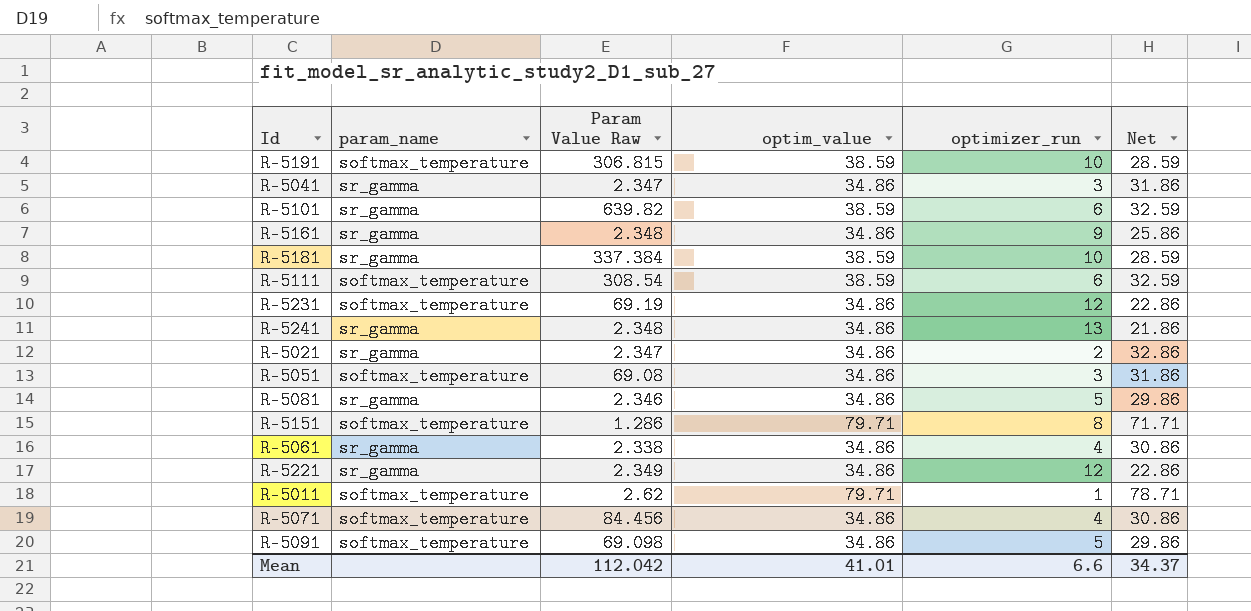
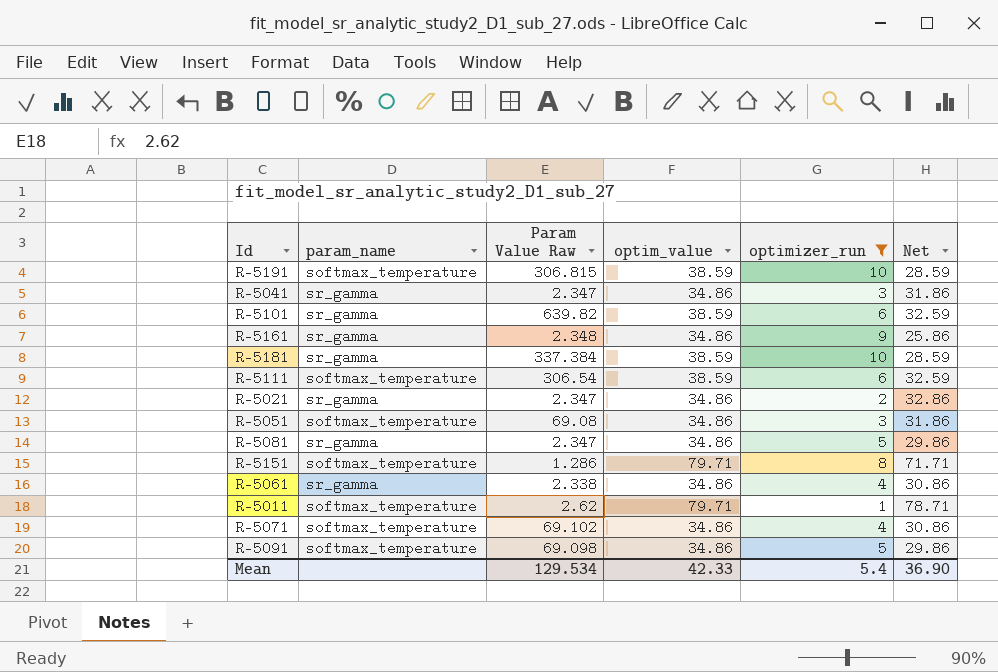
filter: none -> optimizer_run <= 10
R-5111 | Param Value Raw: 308.54 -> 306.54
R-5081 | Param Value Raw: 2.346 -> 2.347
R-5071 | Param Value Raw: 84.456 -> 69.102
Mean | Param Value Raw: 112.042 -> 129.534
Mean | optim_value: 41.01 -> 42.33
Mean | optimizer_run: 6.6 -> 5.4
Mean | Net: 34.37 -> 36.90

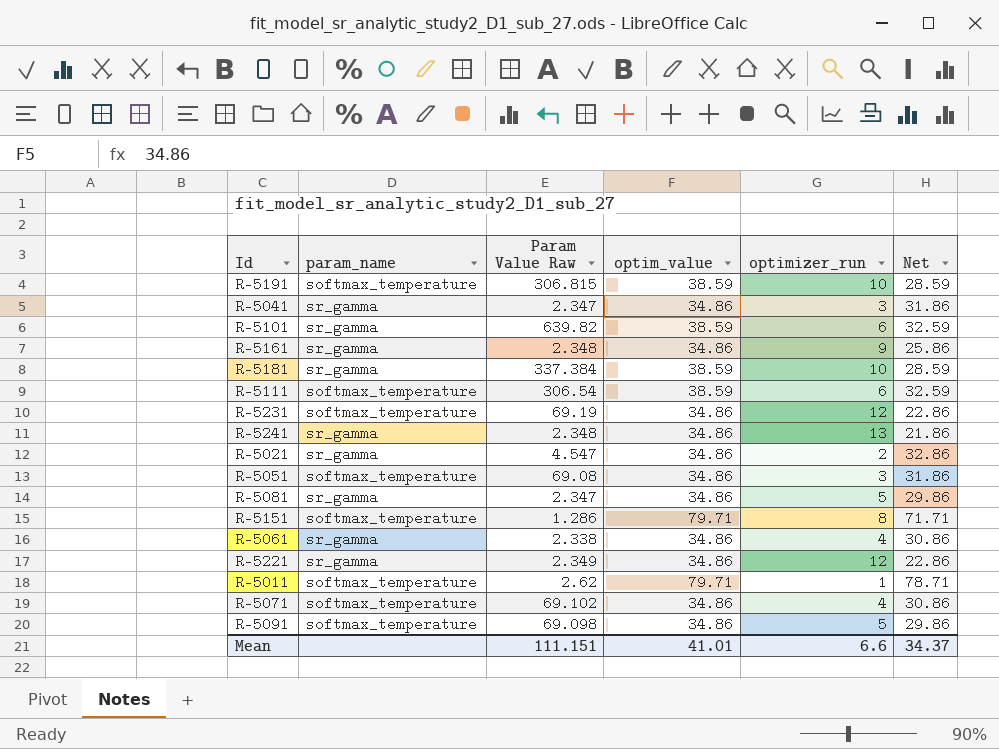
filter: optimizer_run <= 10 -> none
R-5021 | Param Value Raw: 2.347 -> 4.547
Mean | Param Value Raw: 129.534 -> 111.151
Mean | optim_value: 42.33 -> 41.01
Mean | optimizer_run: 5.4 -> 6.6
Mean | Net: 36.90 -> 34.37

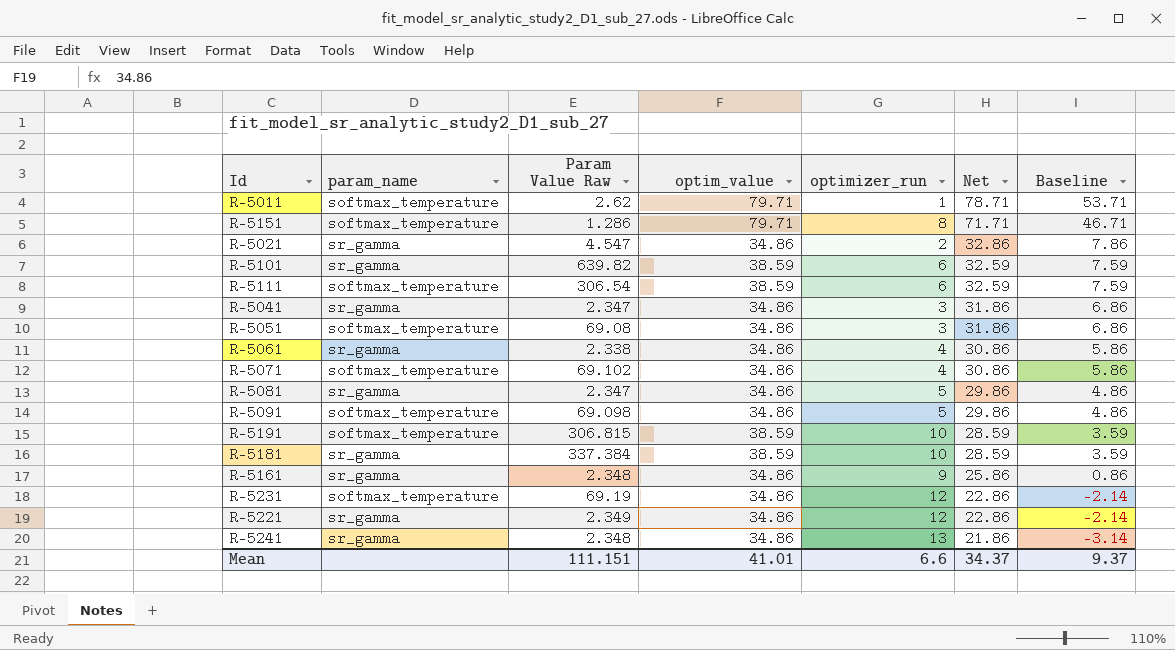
row order: none -> Net descending
column Baseline | formula: none -> [Net] - 25

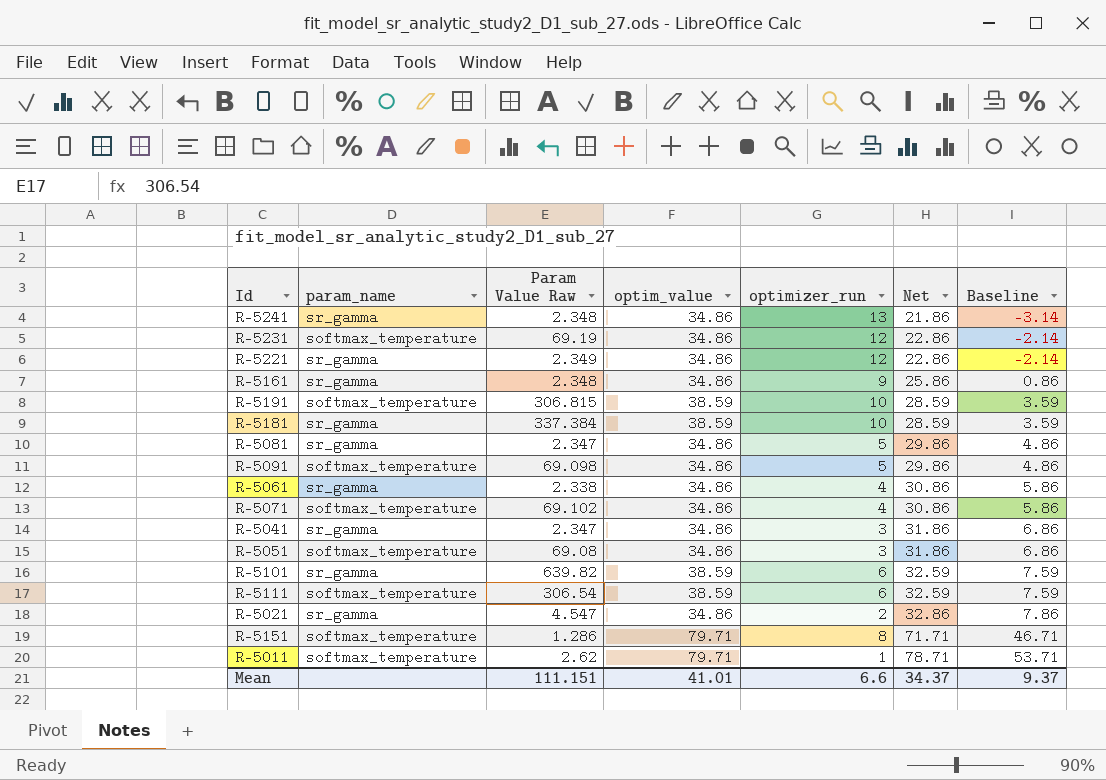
row order: Net descending -> Net ascending

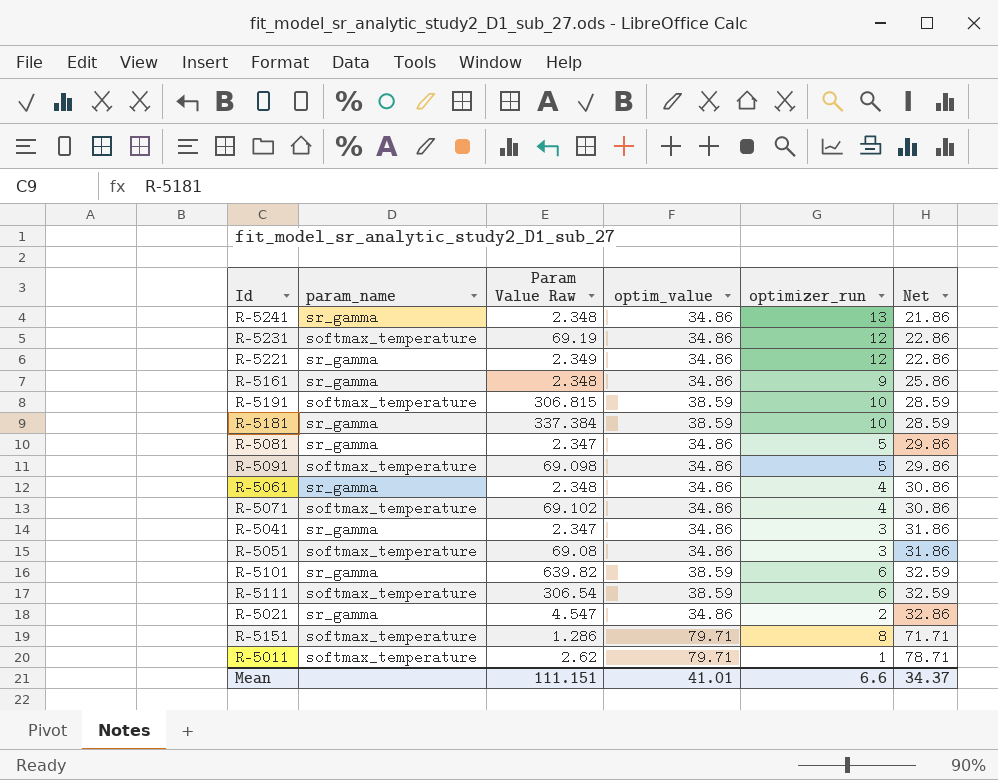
column Baseline | formula: [Net] - 25 -> none
R-5061 | Param Value Raw: 2.338 -> 2.348

